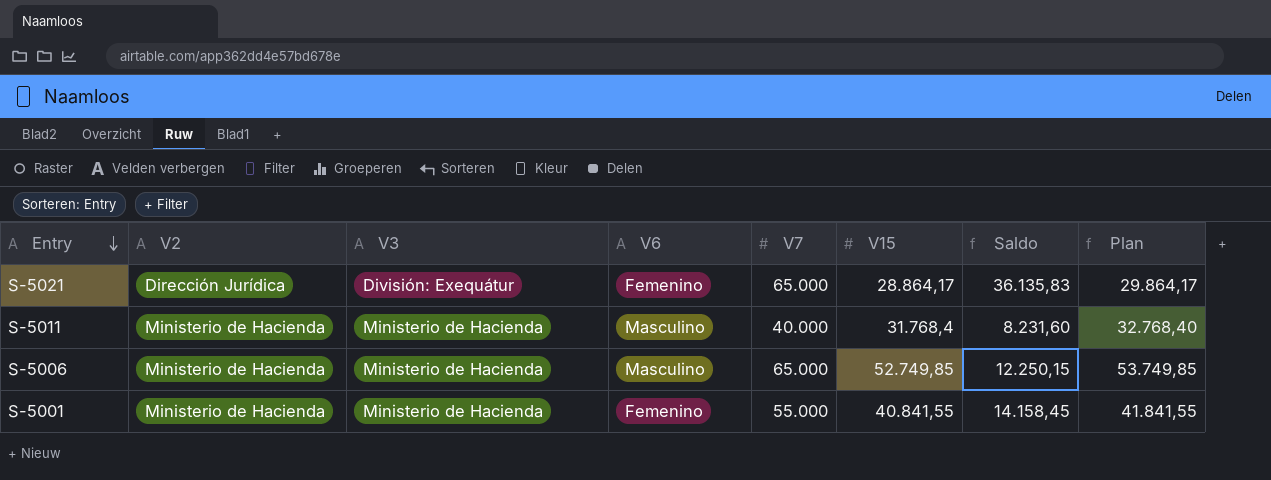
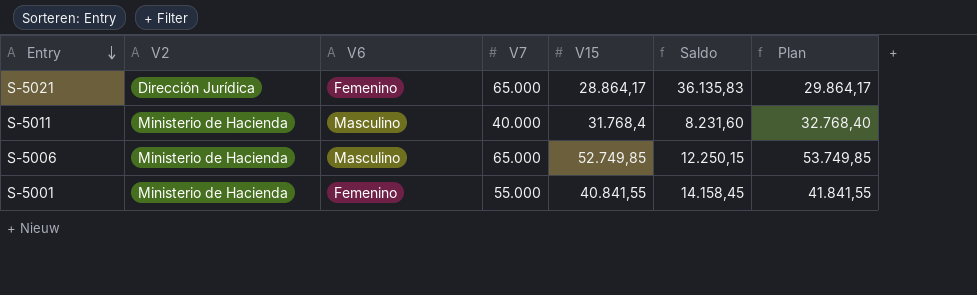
column V3 | position: 3 -> none

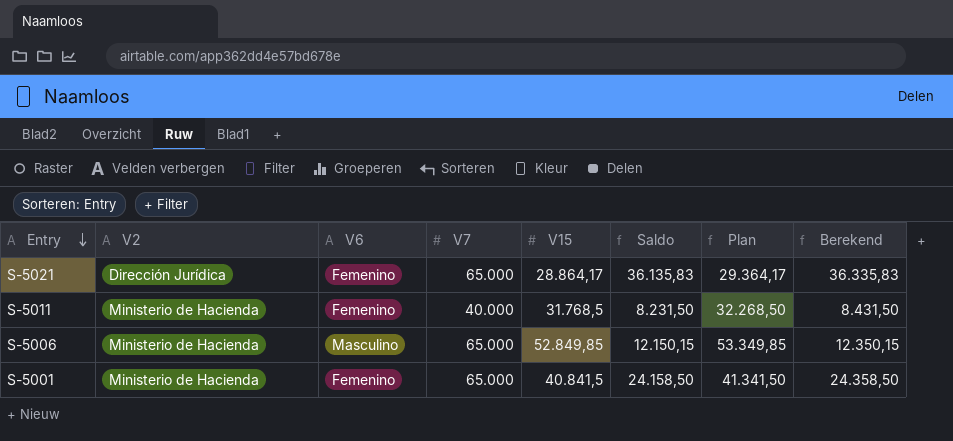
column Plan | formula: [V15] + 1000 -> [V15] + 500
column Berekend | formula: none -> [Saldo] + 200
S-5011 | V6: Masculino -> Femenino
S-5011 | V15: 31.768,4 -> 31.768,5
S-5011 | Saldo: 8.231,60 -> 8.231,50
S-5006 | V15: 52.749,85 -> 52.849,85
S-5006 | Saldo: 12.250,15 -> 12.150,15
S-5001 | V7: 55.000 -> 65.000
S-5001 | V15: 40.841,55 -> 40.841,5
S-5001 | Saldo: 14.158,45 -> 24.158,50

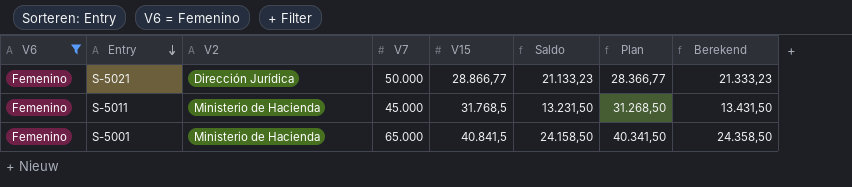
filter: none -> V6 = Femenino
column V6 | position: 3 -> 1
column Plan | formula: [V15] + 500 -> [V15] - 500
S-5021 | V7: 65.000 -> 50.000
S-5021 | V15: 28.864,17 -> 28.866,77
S-5021 | Saldo: 36.135,83 -> 21.133,23
S-5021 | Berekend: 36.335,83 -> 21.333,23
S-5011 | V7: 40.000 -> 45.000
S-5011 | Saldo: 8.231,50 -> 13.231,50
S-5011 | Berekend: 8.431,50 -> 13.431,50

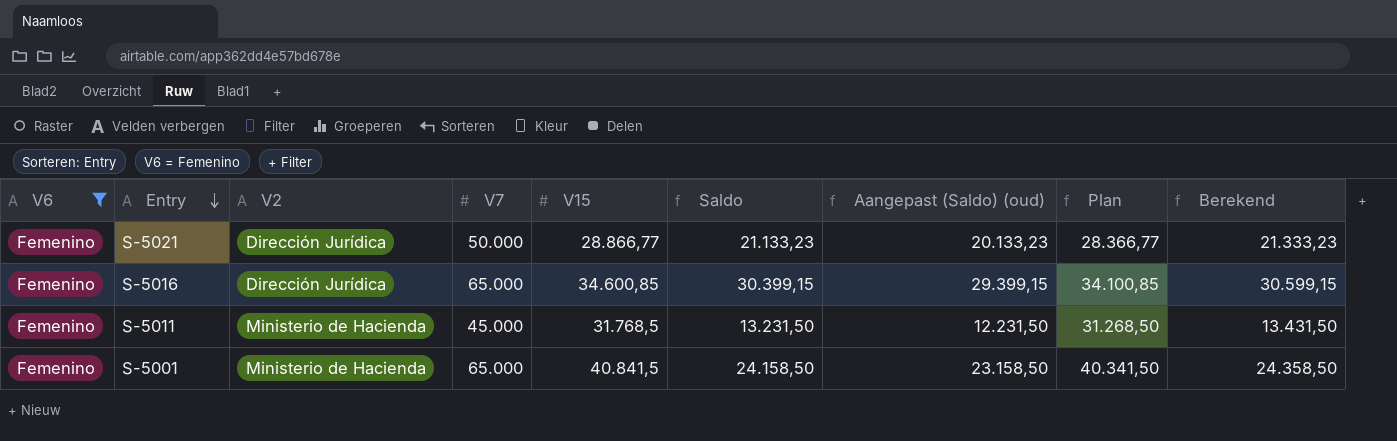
column Aangepast (Saldo) (oud) | formula: none -> [Saldo] - 1000
row S-5016: none -> Femenino | Dirección Jurídica | 65.000 | 34.600,85 | 30.399,15 | 29.399,15 | 34.100,85 | 30.599,15

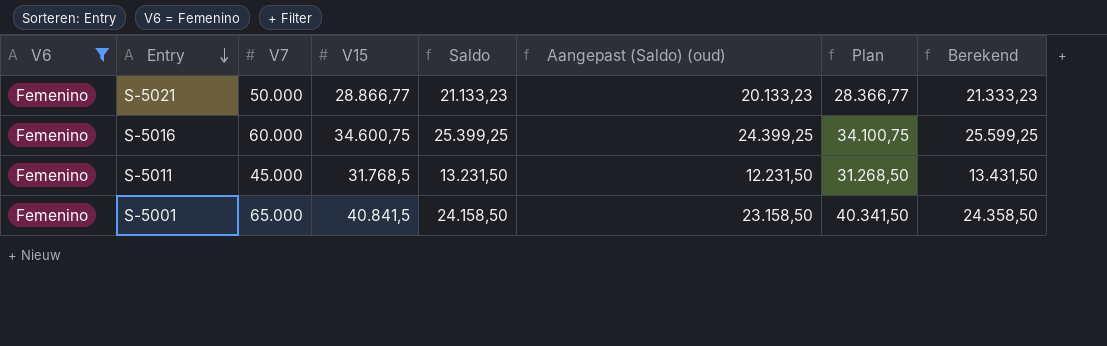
column V2 | position: 3 -> none
S-5016 | V7: 65.000 -> 60.000
S-5016 | V15: 34.600,85 -> 34.600,75
S-5016 | Saldo: 30.399,15 -> 25.399,25
S-5016 | Aangepast (Saldo) (oud): 29.399,15 -> 24.399,25
S-5016 | Plan: 34.100,85 -> 34.100,75
S-5016 | Berekend: 30.599,15 -> 25.599,25

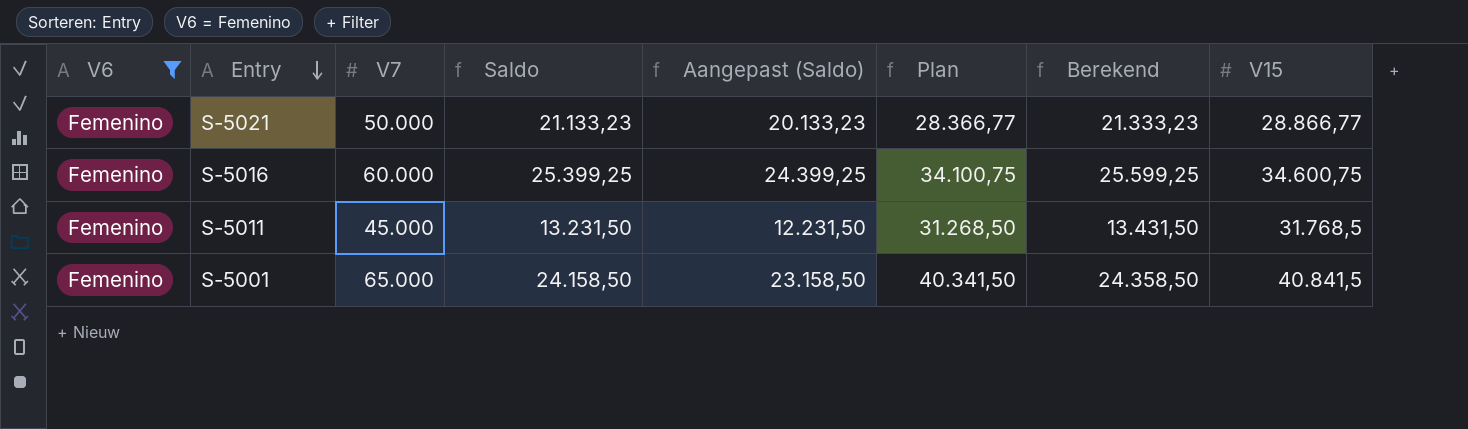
column name: Aangepast (Saldo) (oud) -> Aangepast (Saldo)
column V15 | position: 4 -> 8

